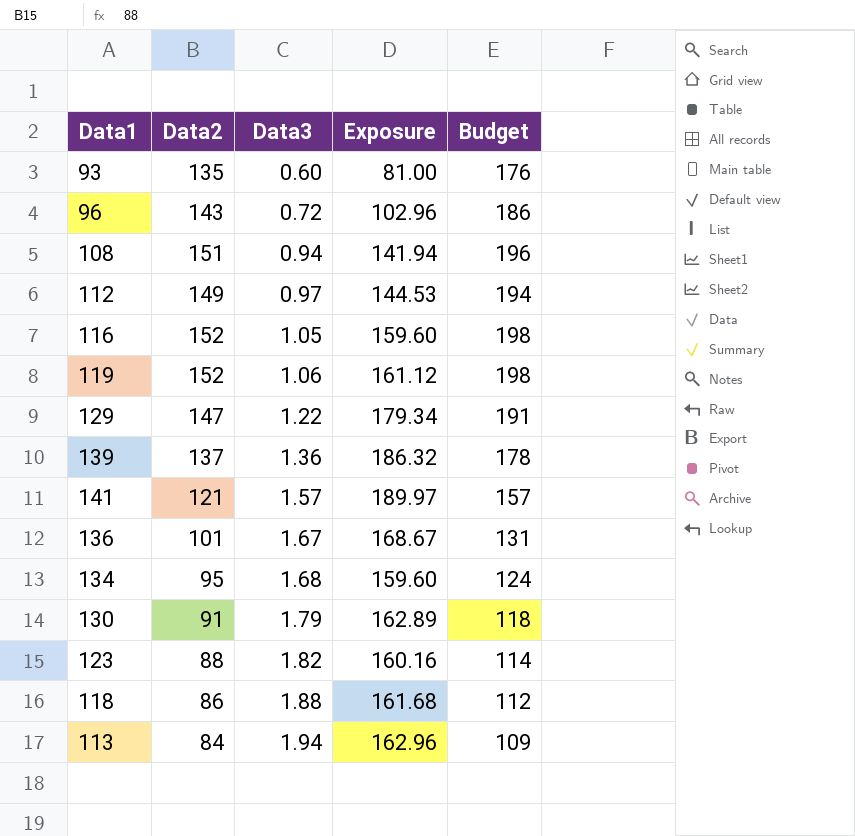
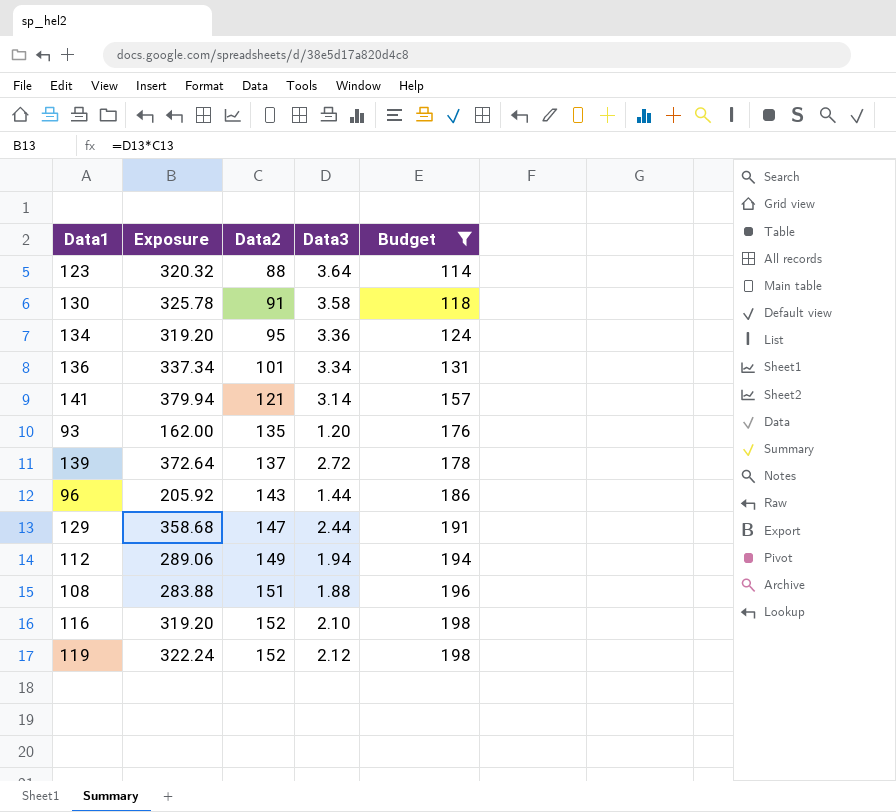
filter: none -> Budget >= 114
row order: Data3 ascending -> Data2 ascending
column Exposure | position: 4 -> 2
123 | Exposure: 160.16 -> 320.32
123 | Data3: 1.82 -> 3.64
130 | Exposure: 162.89 -> 325.78
130 | Data3: 1.79 -> 3.58
134 | Exposure: 159.60 -> 319.20
134 | Data3: 1.68 -> 3.36
136 | Exposure: 168.67 -> 337.34
136 | Data3: 1.67 -> 3.34
141 | Exposure: 189.97 -> 379.94
141 | Data3: 1.57 -> 3.14
93 | Exposure: 81.00 -> 162.00
93 | Data3: 0.60 -> 1.20
139 | Exposure: 186.32 -> 372.64
139 | Data3: 1.36 -> 2.72
96 | Exposure: 102.96 -> 205.92
96 | Data3: 0.72 -> 1.44
129 | Exposure: 179.34 -> 358.68
129 | Data3: 1.22 -> 2.44
112 | Exposure: 144.53 -> 289.06
112 | Data3: 0.97 -> 1.94
108 | Exposure: 141.94 -> 283.88
108 | Data3: 0.94 -> 1.88
116 | Exposure: 159.60 -> 319.20
116 | Data3: 1.05 -> 2.10
119 | Exposure: 161.12 -> 322.24
119 | Data3: 1.06 -> 2.12

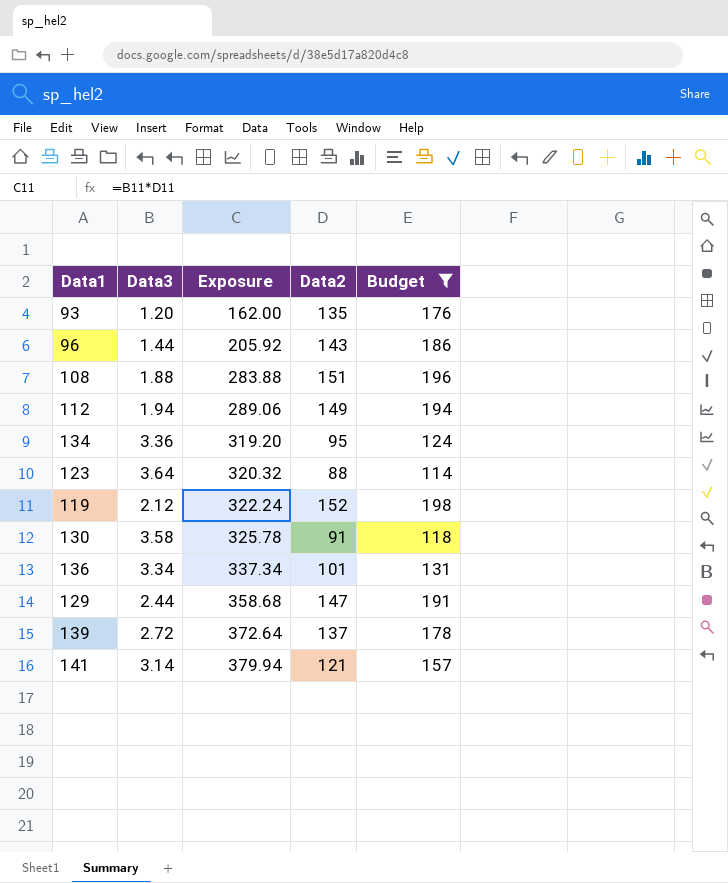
row order: Data2 ascending -> Exposure ascending
column Data3 | position: 4 -> 2
row 116: 319.20 | 152 | 2.10 | 198 -> none

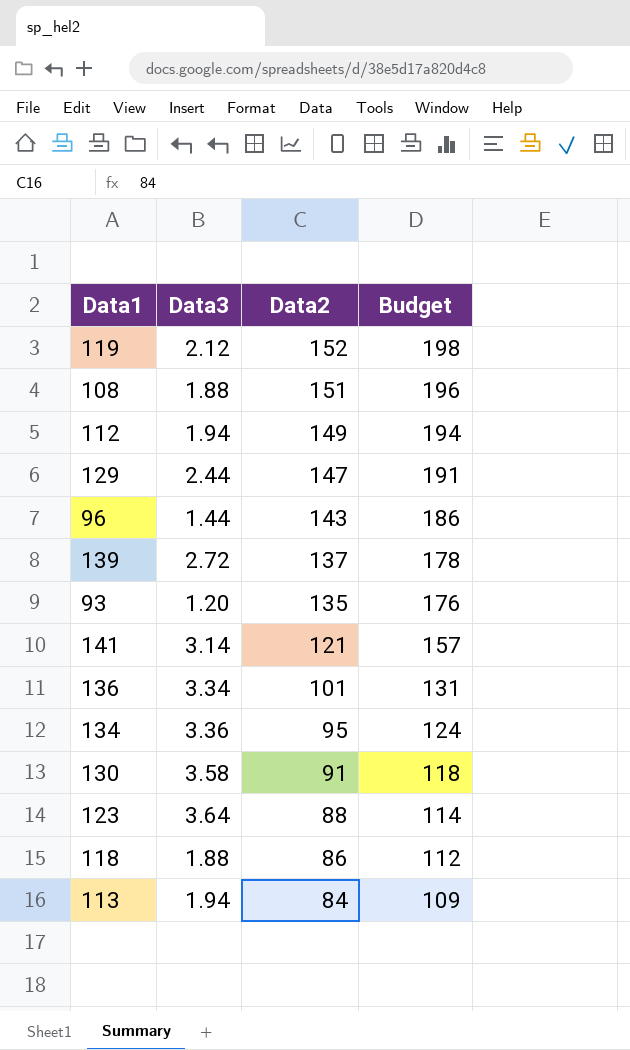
filter: Budget >= 114 -> none
row order: Exposure ascending -> Data2 descending
column Exposure | formula: [Data3] * [Data2] -> none

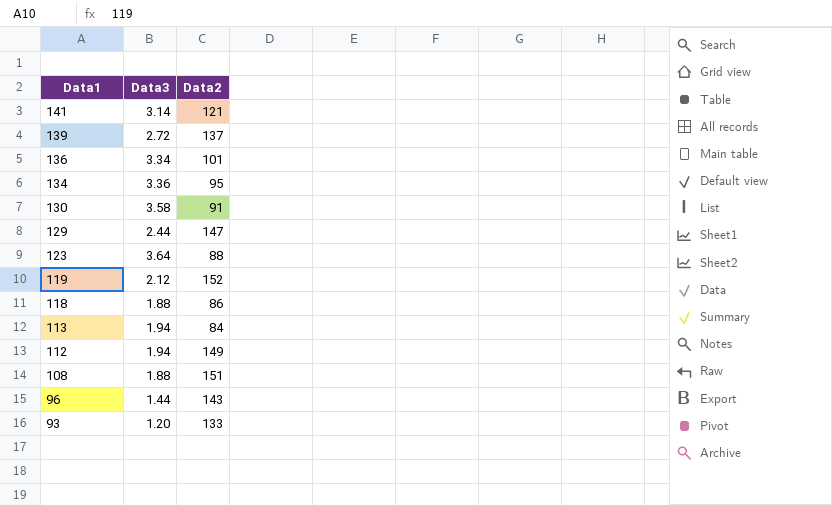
row order: Data2 descending -> Data1 descending
column Budget | formula: [Data2] * 1.3 -> none
93 | Data2: 135 -> 133

